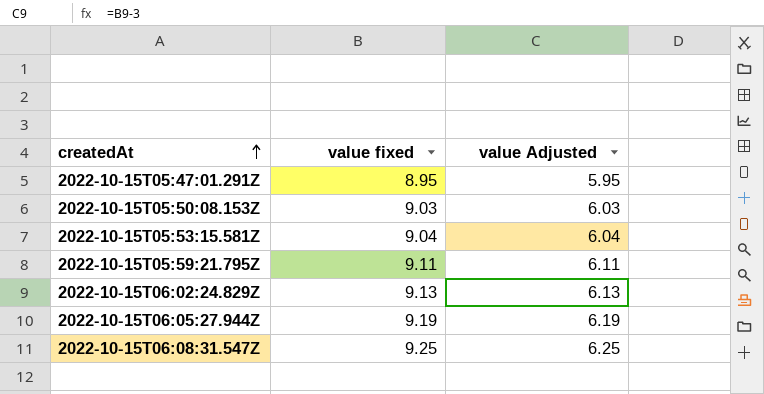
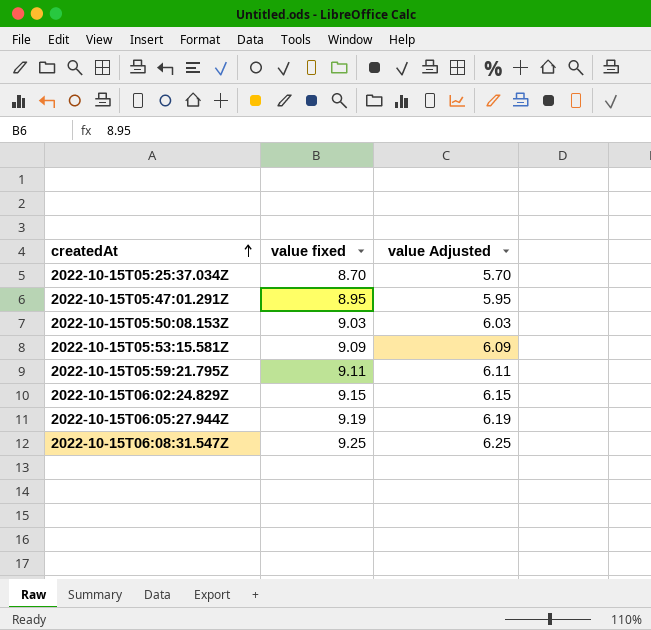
row 2022-10-15T05:25:37.034Z: none -> 8.70 | 5.70
2022-10-15T05:53:15.581Z | value fixed: 9.04 -> 9.09
2022-10-15T05:53:15.581Z | value Adjusted: 6.04 -> 6.09
2022-10-15T06:02:24.829Z | value fixed: 9.13 -> 9.15
2022-10-15T06:02:24.829Z | value Adjusted: 6.13 -> 6.15

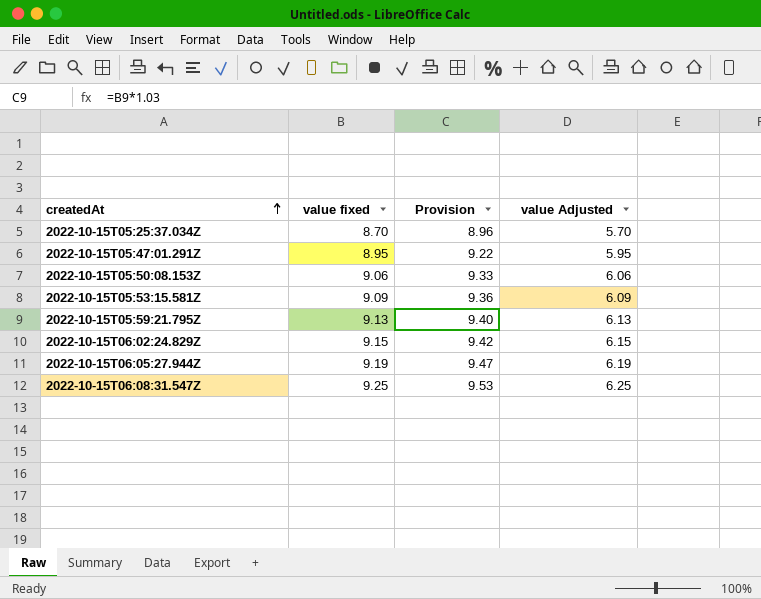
column Provision | formula: none -> [value fixed] * 1.03
2022-10-15T05:50:08.153Z | value fixed: 9.03 -> 9.06
2022-10-15T05:50:08.153Z | value Adjusted: 6.03 -> 6.06
2022-10-15T05:59:21.795Z | value fixed: 9.11 -> 9.13
2022-10-15T05:59:21.795Z | value Adjusted: 6.11 -> 6.13

